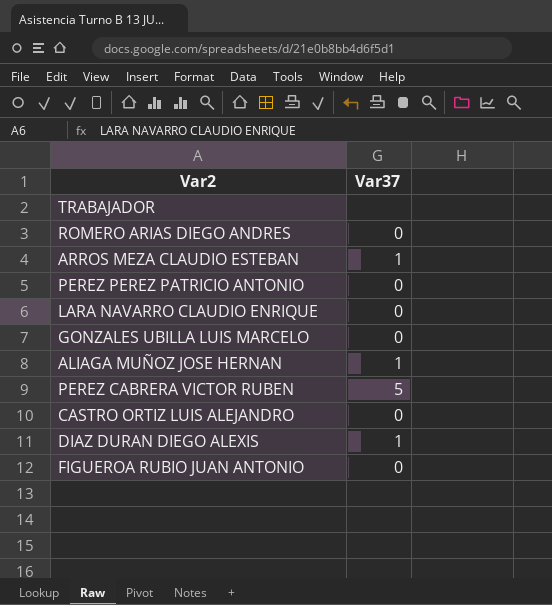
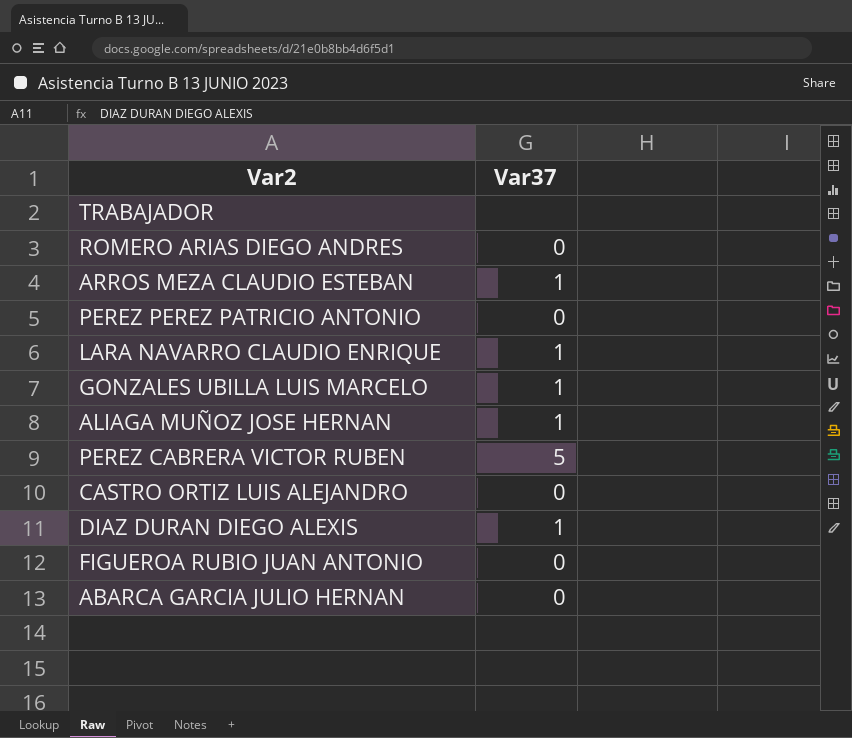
LARA NAVARRO CLAUDIO ENRIQUE | Var37: 0 -> 1
GONZALES UBILLA LUIS MARCELO | Var37: 0 -> 1
row ABARCA GARCIA JULIO HERNAN: none -> 0

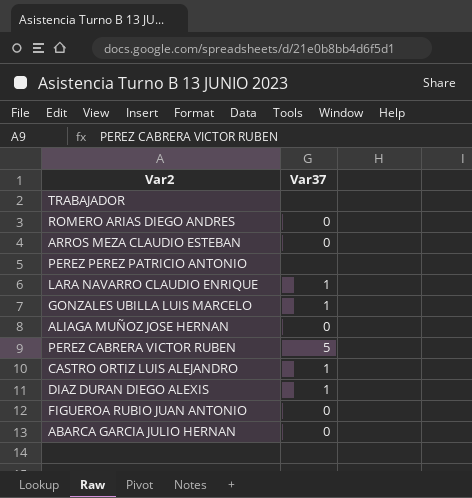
ARROS MEZA CLAUDIO ESTEBAN | Var37: 1 -> 0
PEREZ PEREZ PATRICIO ANTONIO | Var37: 0 -> none
ALIAGA MUÑOZ JOSE HERNAN | Var37: 1 -> 0
CASTRO ORTIZ LUIS ALEJANDRO | Var37: 0 -> 1

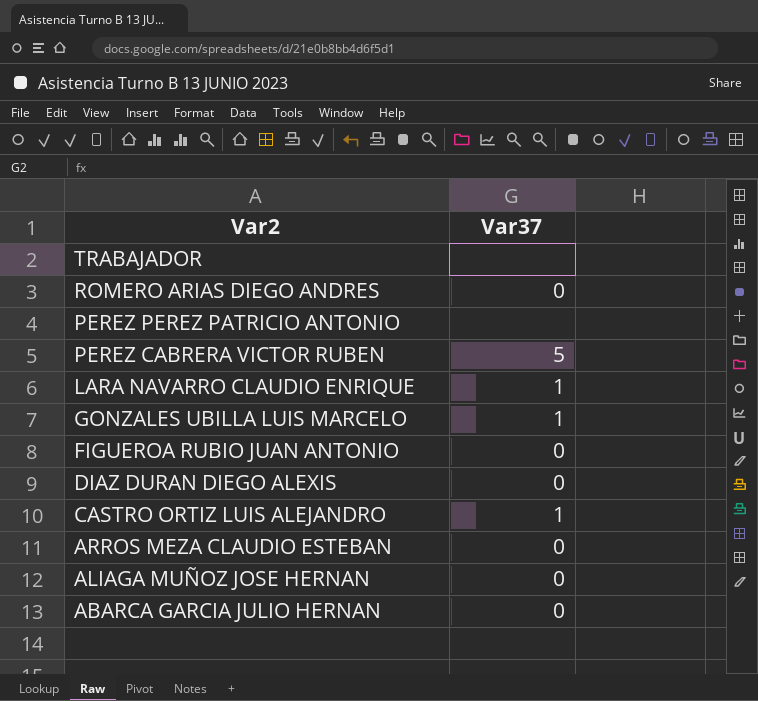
row order: none -> Var2 descending
DIAZ DURAN DIEGO ALEXIS | Var37: 1 -> 0

